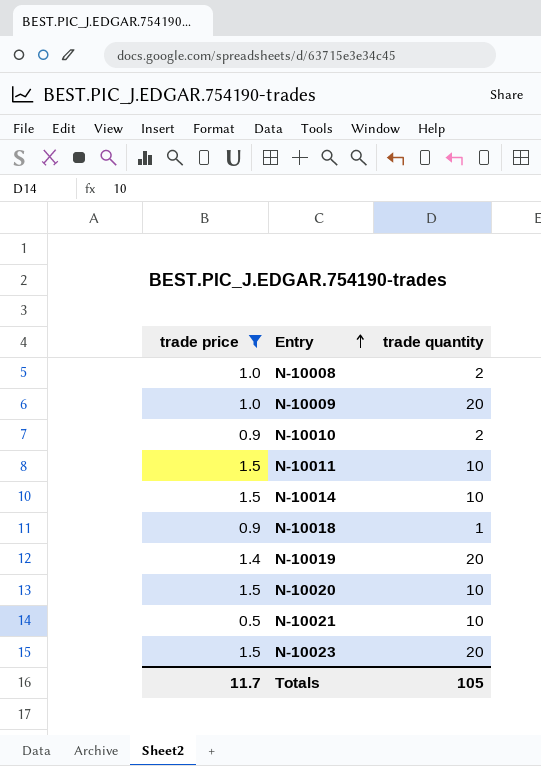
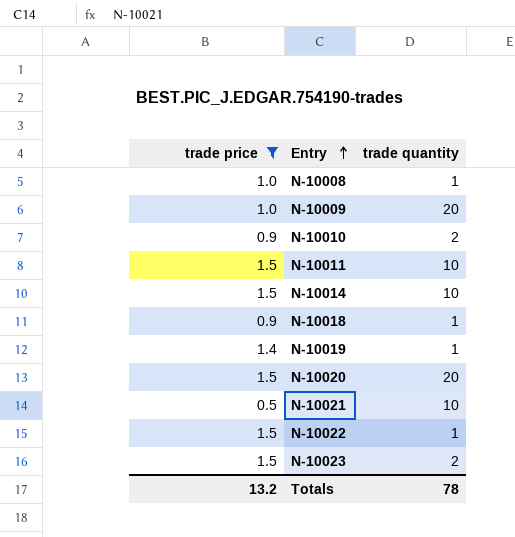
N-10008 | trade quantity: 2 -> 1
N-10019 | trade quantity: 20 -> 1
N-10020 | trade quantity: 10 -> 20
row N-10022: none -> 1.5 | 1
N-10023 | trade quantity: 20 -> 2
Totals | trade price: 11.7 -> 13.2
Totals | trade quantity: 105 -> 78

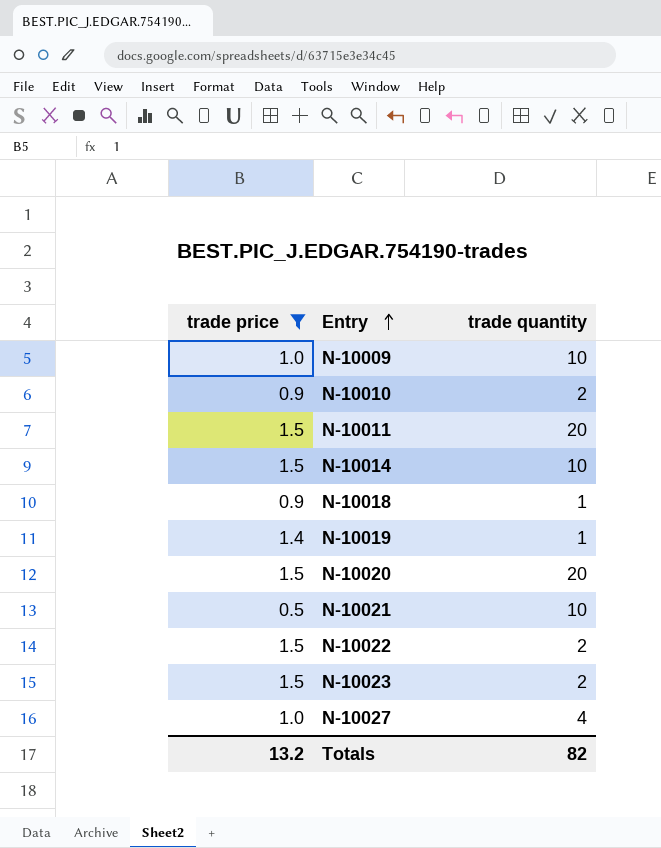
row N-10008: 1.0 | 1 -> none
N-10009 | trade quantity: 20 -> 10
N-10011 | trade quantity: 10 -> 20
N-10022 | trade quantity: 1 -> 2
row N-10027: none -> 1.0 | 4
Totals | trade quantity: 78 -> 82

